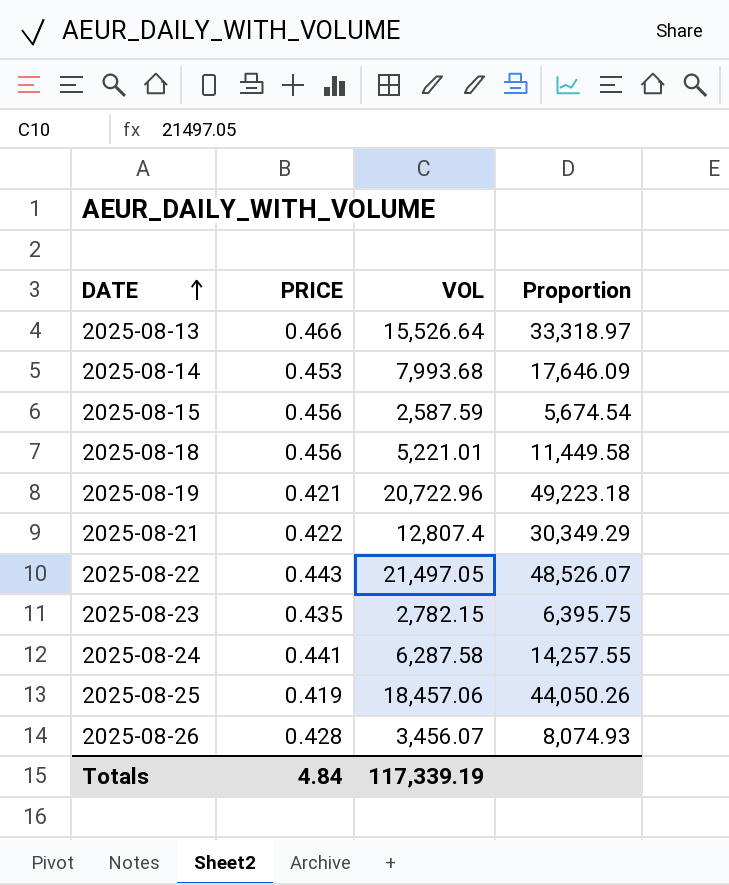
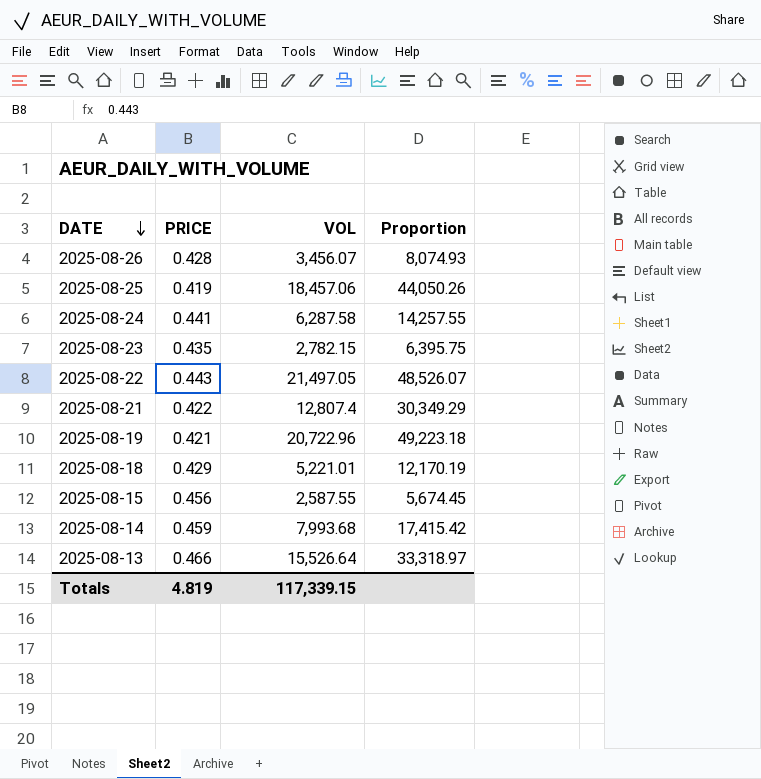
row order: DATE ascending -> DATE descending
2025-08-18 | PRICE: 0.456 -> 0.429
2025-08-18 | Proportion: 11,449.58 -> 12,170.19
2025-08-15 | VOL: 2,587.59 -> 2,587.55
2025-08-15 | Proportion: 5,674.54 -> 5,674.45
2025-08-14 | PRICE: 0.453 -> 0.459
2025-08-14 | Proportion: 17,646.09 -> 17,415.42
Totals | PRICE: 4.84 -> 4.819
Totals | VOL: 117,339.19 -> 117,339.15

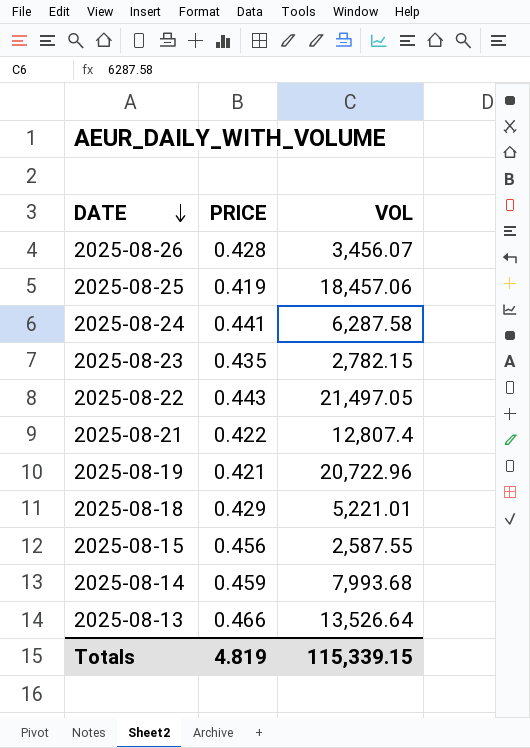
column Proportion | formula: [VOL] / [PRICE] -> none
2025-08-13 | VOL: 15,526.64 -> 13,526.64
Totals | VOL: 117,339.15 -> 115,339.15

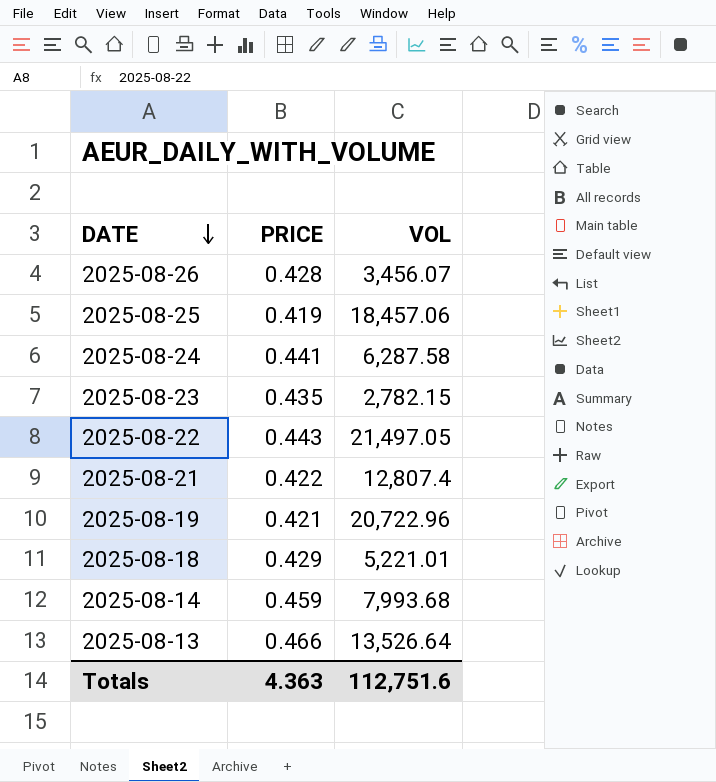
row 2025-08-15: 0.456 | 2,587.55 -> none
Totals | PRICE: 4.819 -> 4.363
Totals | VOL: 115,339.15 -> 112,751.6

